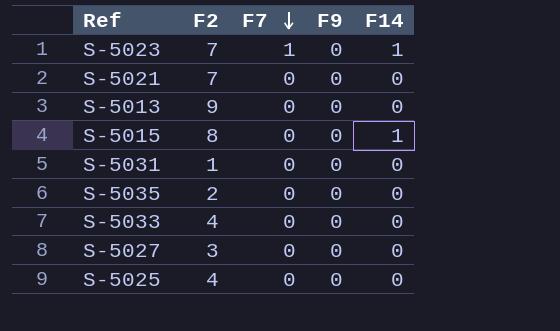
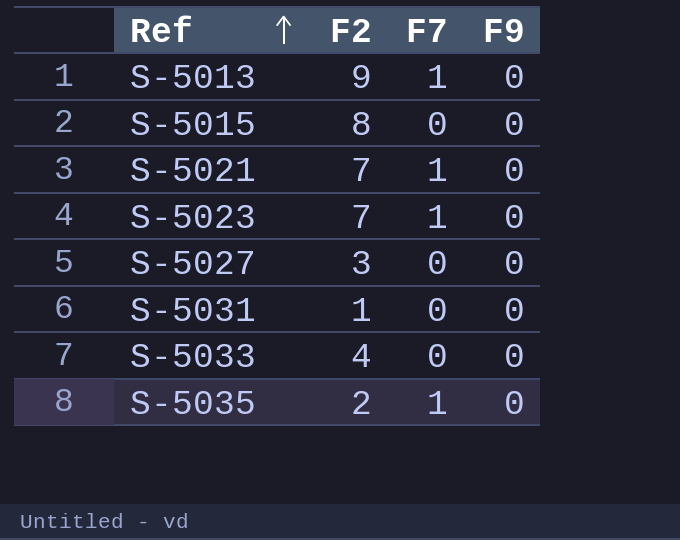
row order: F7 descending -> Ref ascending
column F14 | position: 5 -> none
row S-5025: 4 | 0 | 0 | 0 -> none
S-5013 | F7: 0 -> 1
S-5021 | F7: 0 -> 1
S-5035 | F7: 0 -> 1

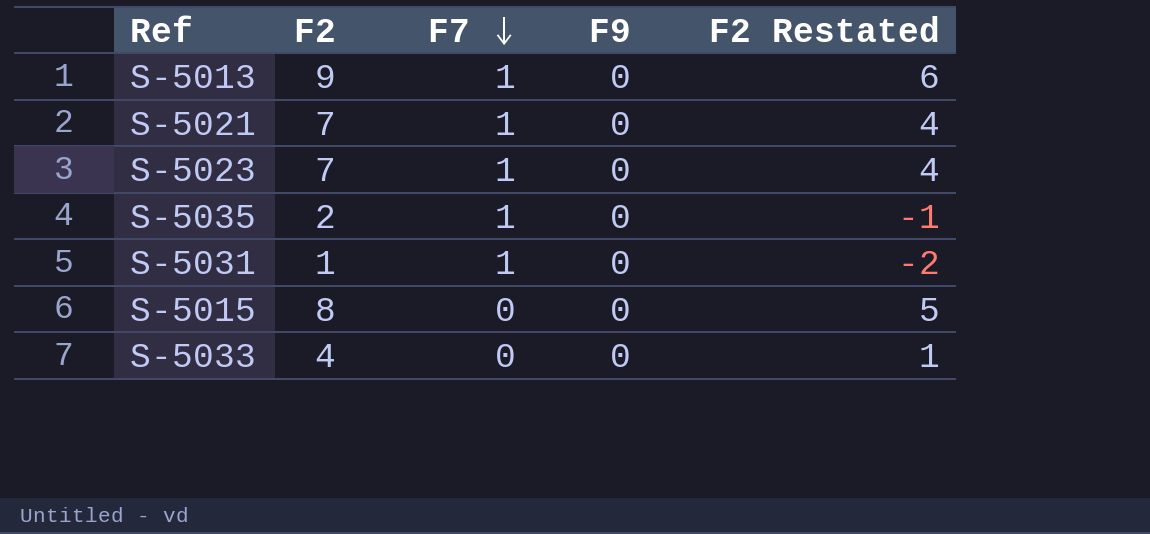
row order: Ref ascending -> F7 descending
column F2 Restated | formula: none -> [F2] - 3
row S-5027: 3 | 0 | 0 -> none
S-5031 | F7: 0 -> 1

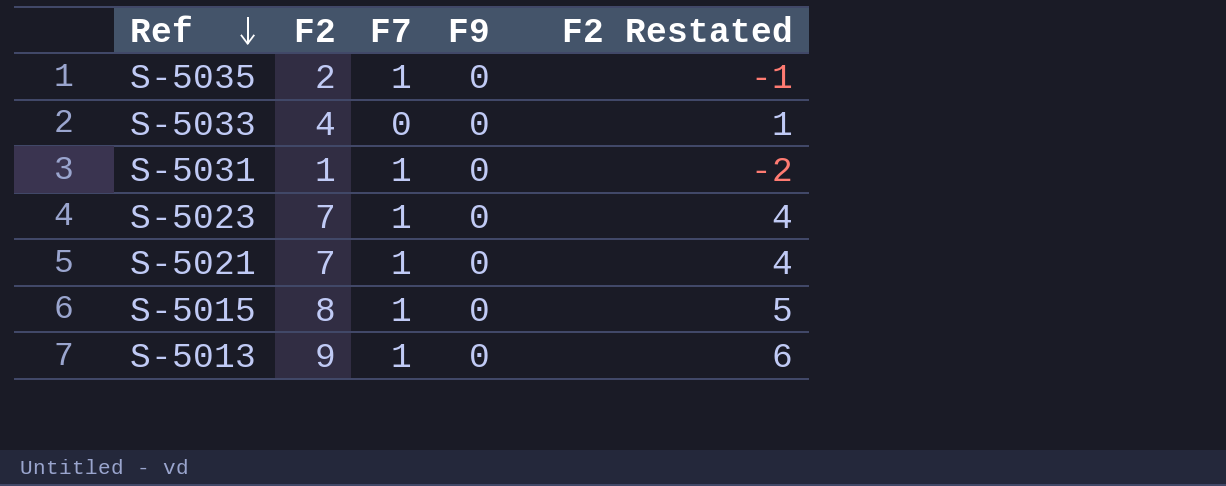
row order: F7 descending -> Ref descending
S-5015 | F7: 0 -> 1

